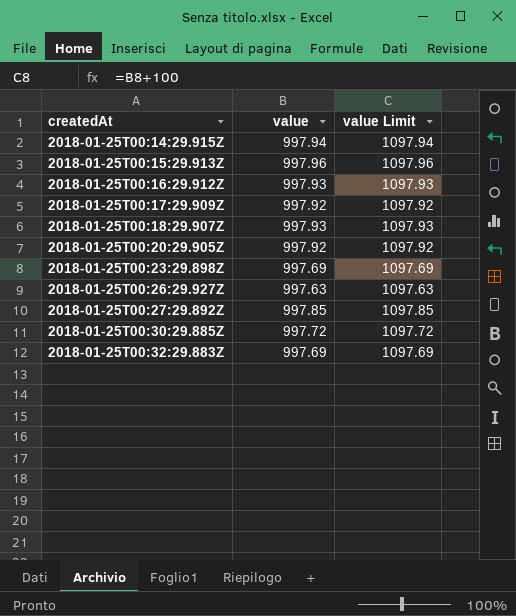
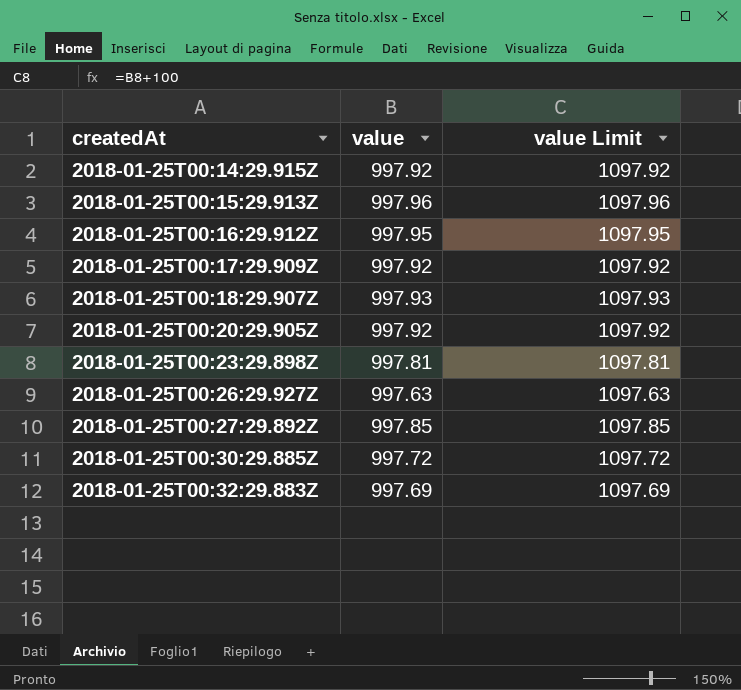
2018-01-25T00:14:29.915Z | value: 997.94 -> 997.92
2018-01-25T00:14:29.915Z | value Limit: 1097.94 -> 1097.92
2018-01-25T00:16:29.912Z | value: 997.93 -> 997.95
2018-01-25T00:16:29.912Z | value Limit: 1097.93 -> 1097.95
2018-01-25T00:23:29.898Z | value: 997.69 -> 997.81
2018-01-25T00:23:29.898Z | value Limit: 1097.69 -> 1097.81

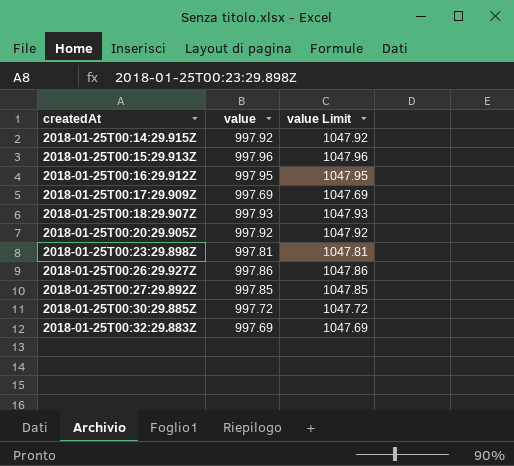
column value Limit | formula: [value] + 100 -> [value] + 50
2018-01-25T00:17:29.909Z | value: 997.92 -> 997.69
2018-01-25T00:26:29.927Z | value: 997.63 -> 997.86

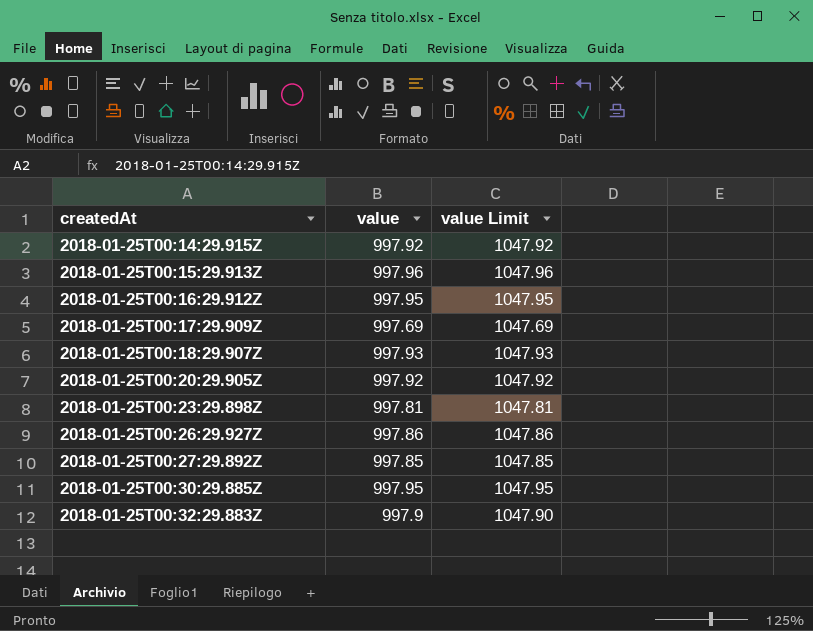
2018-01-25T00:30:29.885Z | value: 997.72 -> 997.95
2018-01-25T00:30:29.885Z | value Limit: 1047.72 -> 1047.95
2018-01-25T00:32:29.883Z | value: 997.69 -> 997.9
2018-01-25T00:32:29.883Z | value Limit: 1047.69 -> 1047.90

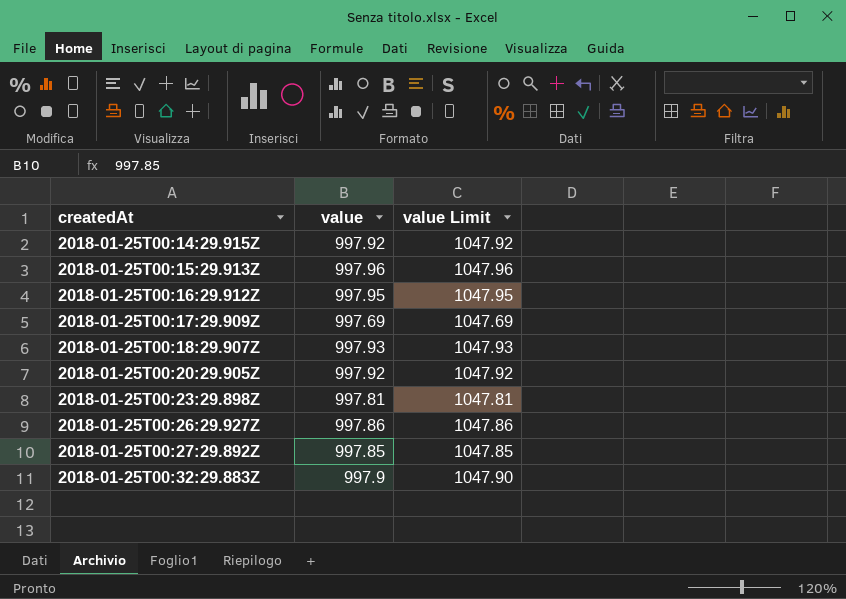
row 2018-01-25T00:30:29.885Z: 997.95 | 1047.95 -> none

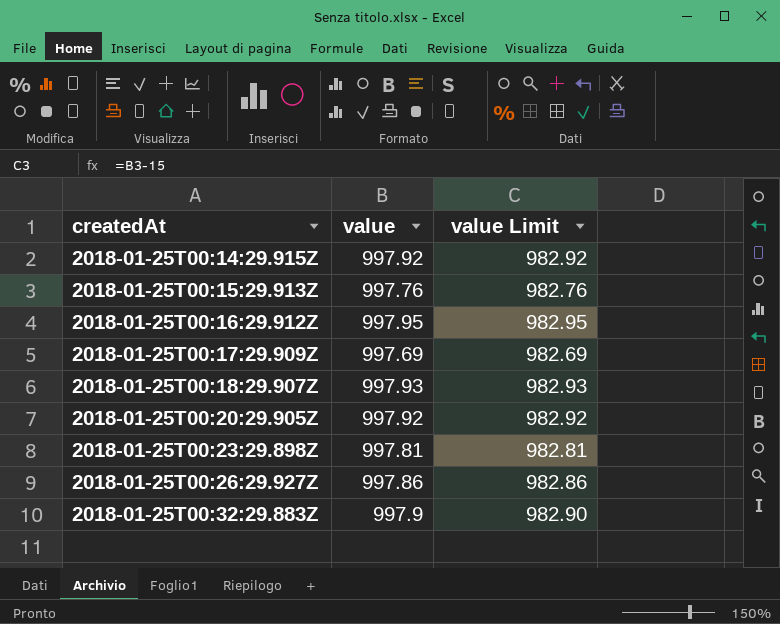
column value Limit | formula: [value] + 50 -> [value] - 15
row 2018-01-25T00:27:29.892Z: 997.85 | 1047.85 -> none
2018-01-25T00:15:29.913Z | value: 997.96 -> 997.76

